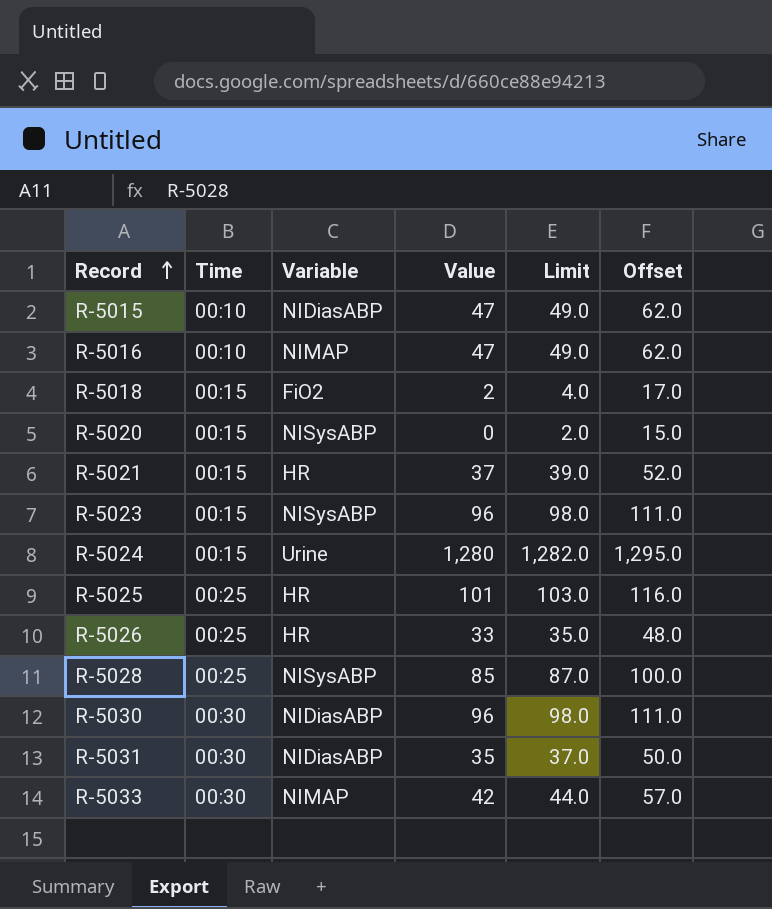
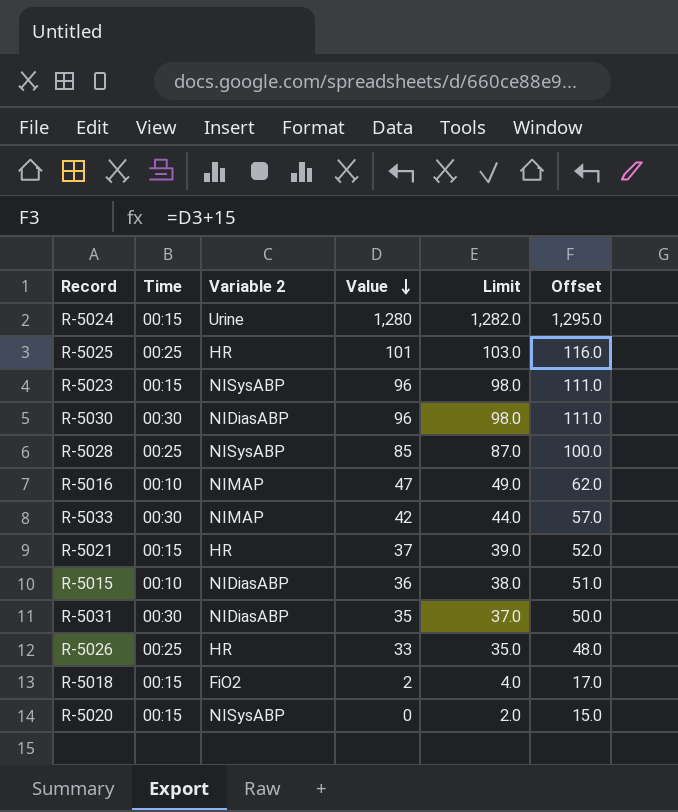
row order: Record ascending -> Value descending
column name: Variable -> Variable 2
R-5015 | Value: 47 -> 36
R-5015 | Limit: 49.0 -> 38.0
R-5015 | Offset: 62.0 -> 51.0

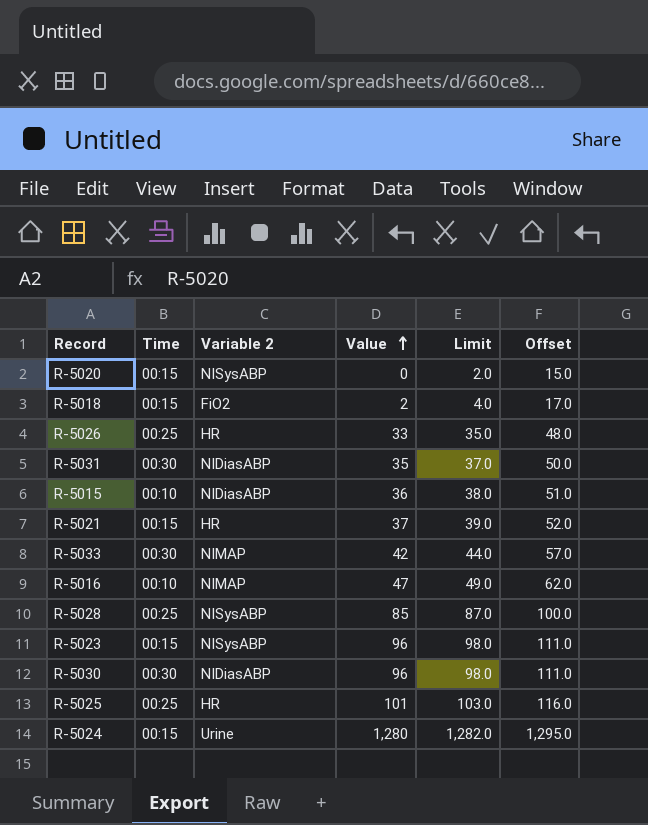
row order: Value descending -> Value ascending

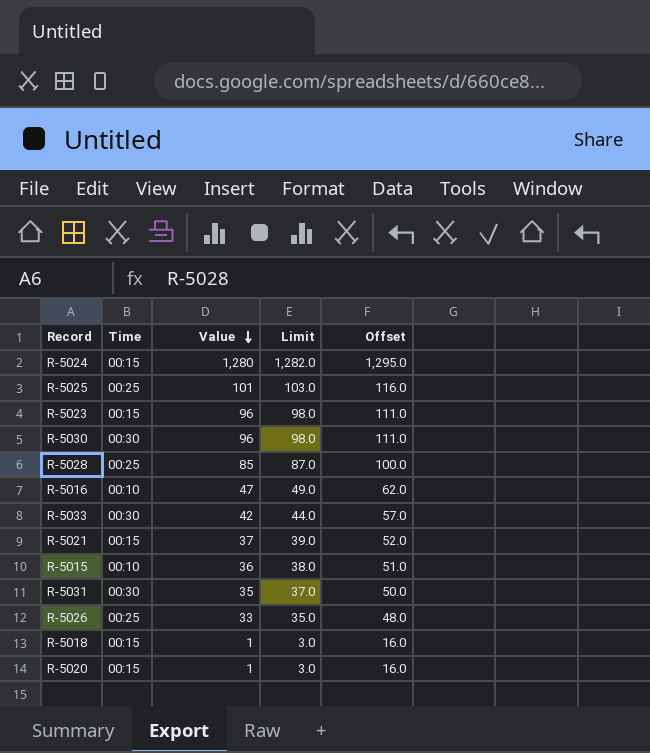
row order: Value ascending -> Value descending
column Variable 2 | position: 3 -> none
R-5018 | Value: 2 -> 1
R-5018 | Limit: 4.0 -> 3.0
R-5018 | Offset: 17.0 -> 16.0
R-5020 | Value: 0 -> 1
R-5020 | Limit: 2.0 -> 3.0
R-5020 | Offset: 15.0 -> 16.0

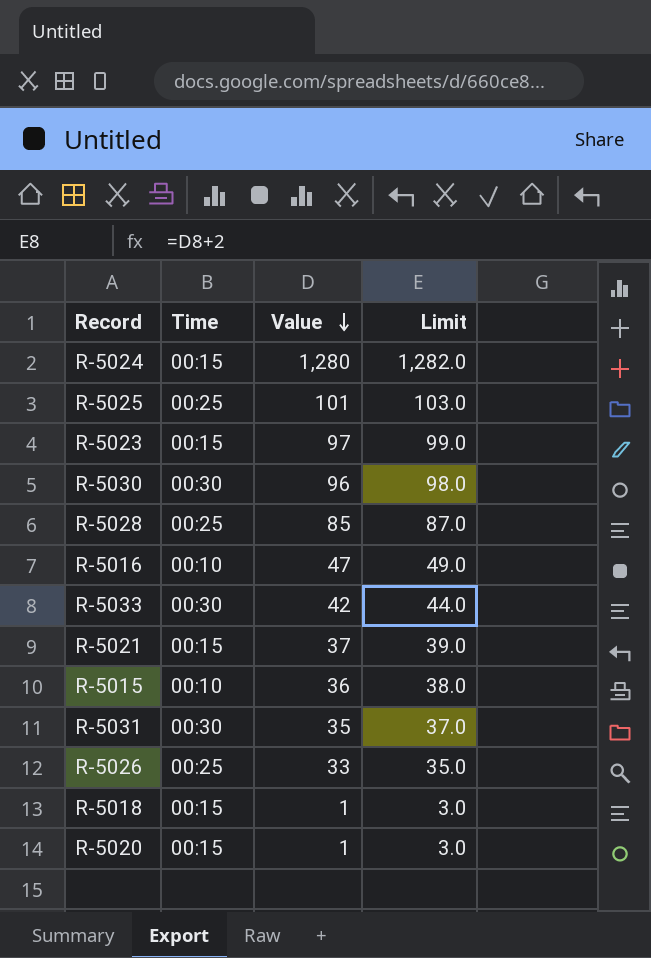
column Offset | formula: [Value] + 15 -> none
R-5023 | Value: 96 -> 97
R-5023 | Limit: 98.0 -> 99.0

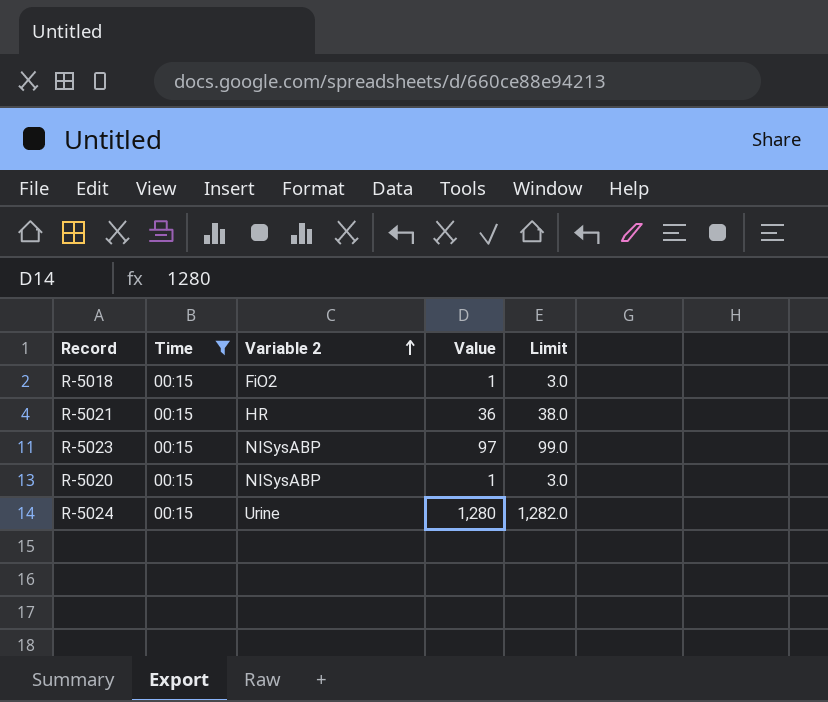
filter: none -> Time = 00:15
row order: Value descending -> Variable 2 ascending
column Variable 2 | position: none -> 3
R-5021 | Value: 37 -> 36
R-5021 | Limit: 39.0 -> 38.0

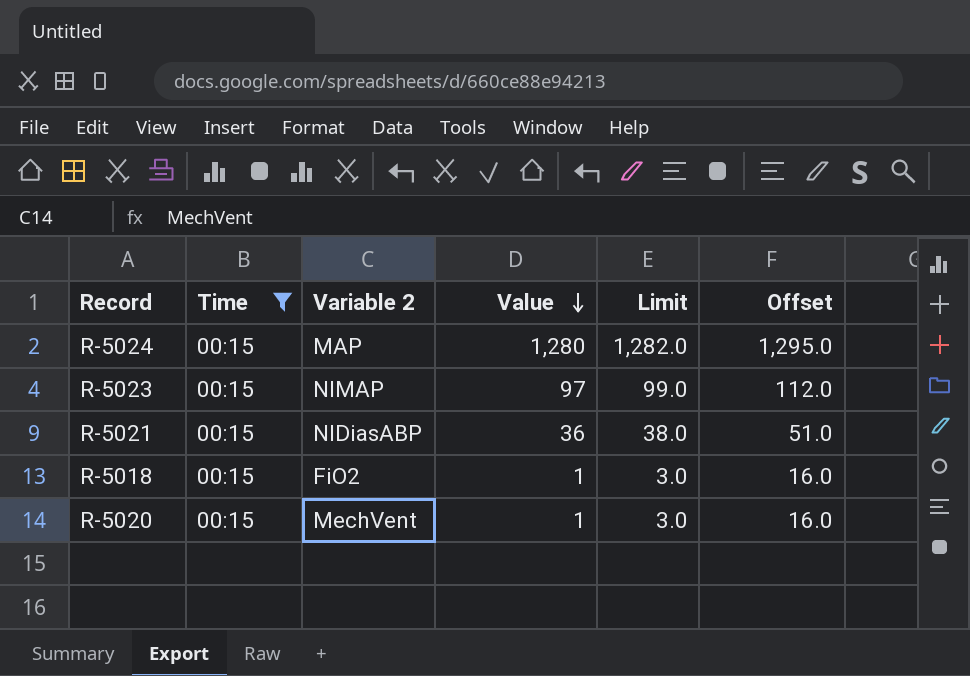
row order: Variable 2 ascending -> Value descending
column Offset | formula: none -> [Value] + 15
R-5024 | Variable 2: Urine -> MAP
R-5023 | Variable 2: NISysABP -> NIMAP
R-5021 | Variable 2: HR -> NIDiasABP
R-5020 | Variable 2: NISysABP -> MechVent

